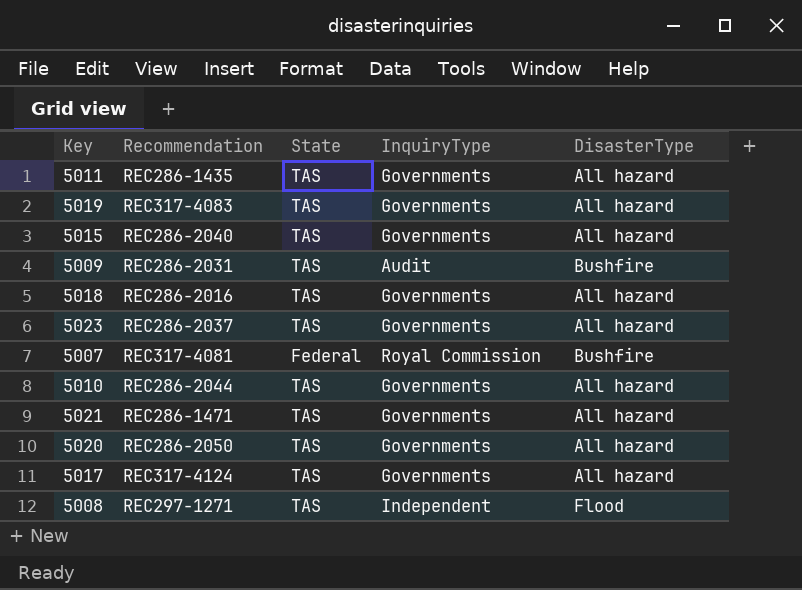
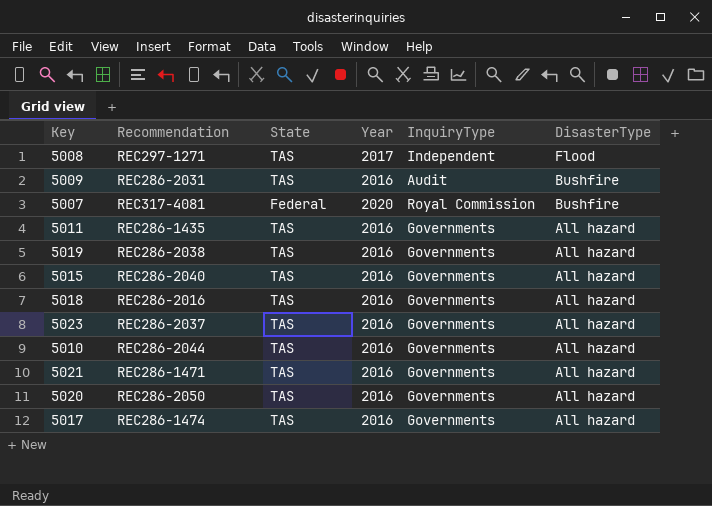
row order: none -> DisasterType descending
column Year | position: none -> 4
5019 | Recommendation: REC317-4083 -> REC286-2038
5017 | Recommendation: REC317-4124 -> REC286-1474

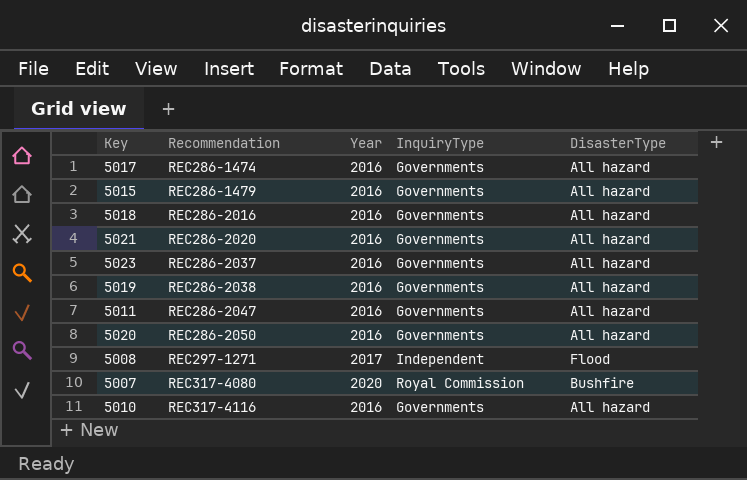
row order: DisasterType descending -> Recommendation ascending
column State | position: 3 -> none
row 5009: REC286-2031 | TAS | 2016 | Audit | Bushfire -> none
5015 | Recommendation: REC286-2040 -> REC286-1479
5021 | Recommendation: REC286-1471 -> REC286-2020
5011 | Recommendation: REC286-1435 -> REC286-2047
5007 | Recommendation: REC317-4081 -> REC317-4080
5010 | Recommendation: REC286-2044 -> REC317-4116

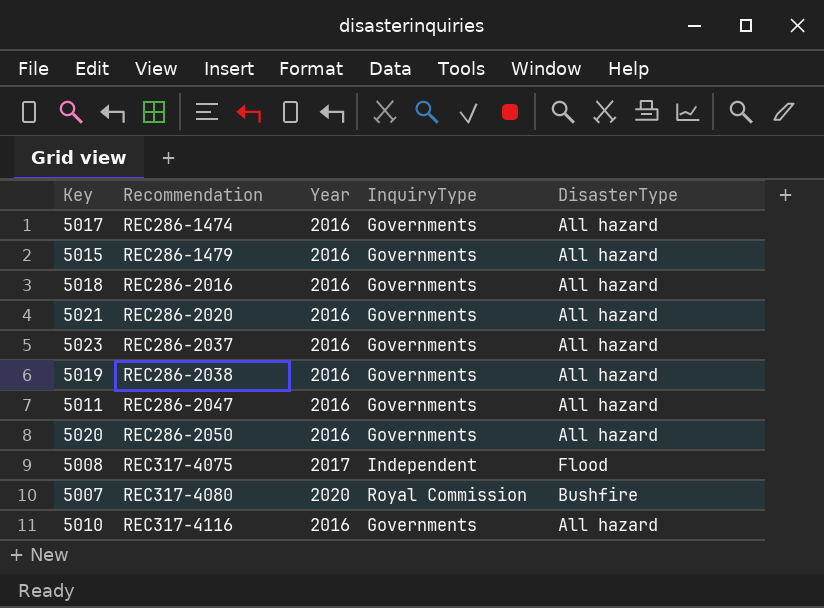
5008 | Recommendation: REC297-1271 -> REC317-4075

